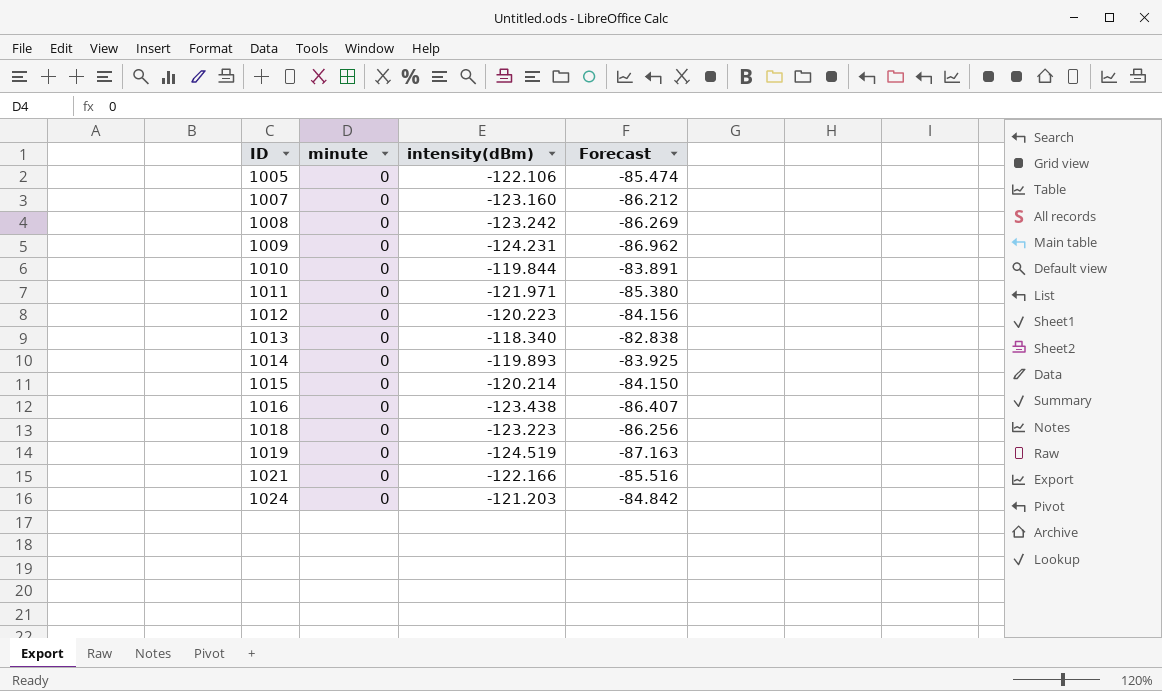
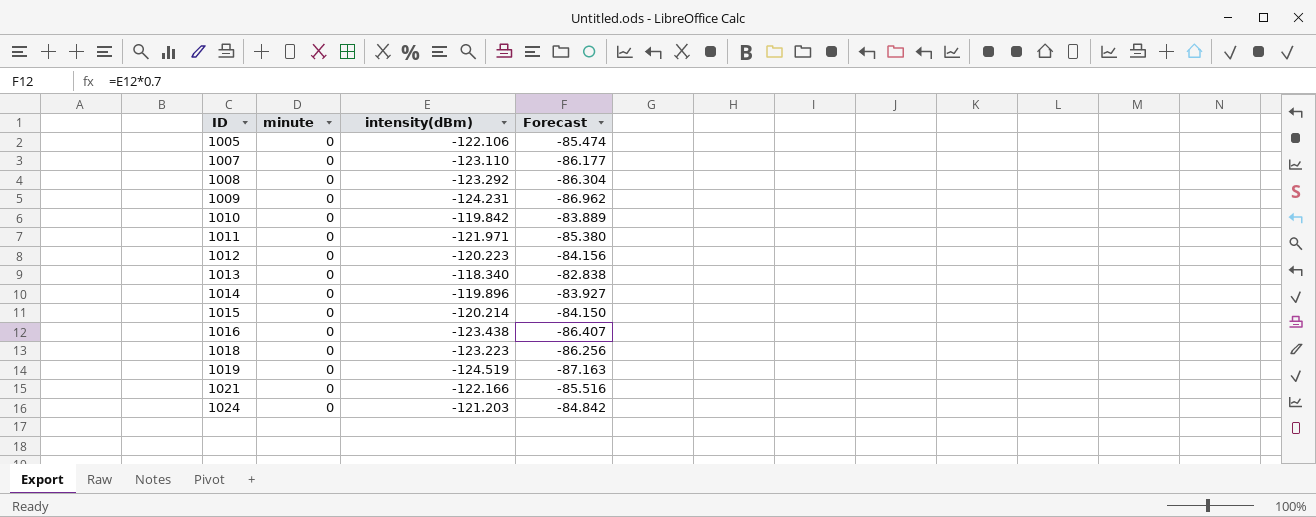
1007 | intensity(dBm): -123.160 -> -123.110
1007 | Forecast: -86.212 -> -86.177
1008 | intensity(dBm): -123.242 -> -123.292
1008 | Forecast: -86.269 -> -86.304
1010 | intensity(dBm): -119.844 -> -119.842
1010 | Forecast: -83.891 -> -83.889
1014 | intensity(dBm): -119.893 -> -119.896
1014 | Forecast: -83.925 -> -83.927

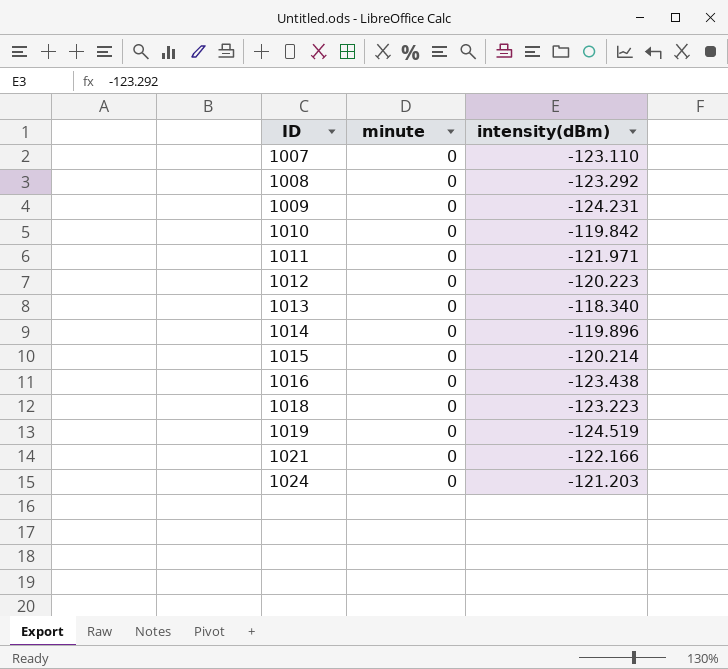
column Forecast | formula: [intensity(dBm)] * 0.7 -> none
row 1005: 0 | -122.106 | -85.474 -> none

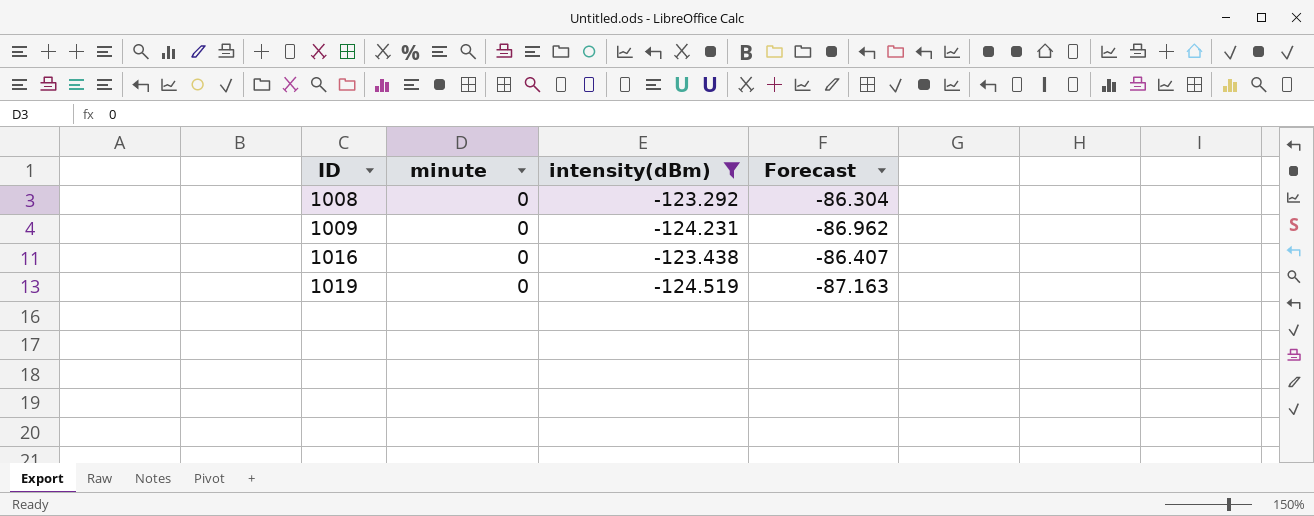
filter: none -> intensity(dBm) <= -123.292
column Forecast | formula: none -> [intensity(dBm)] * 0.7

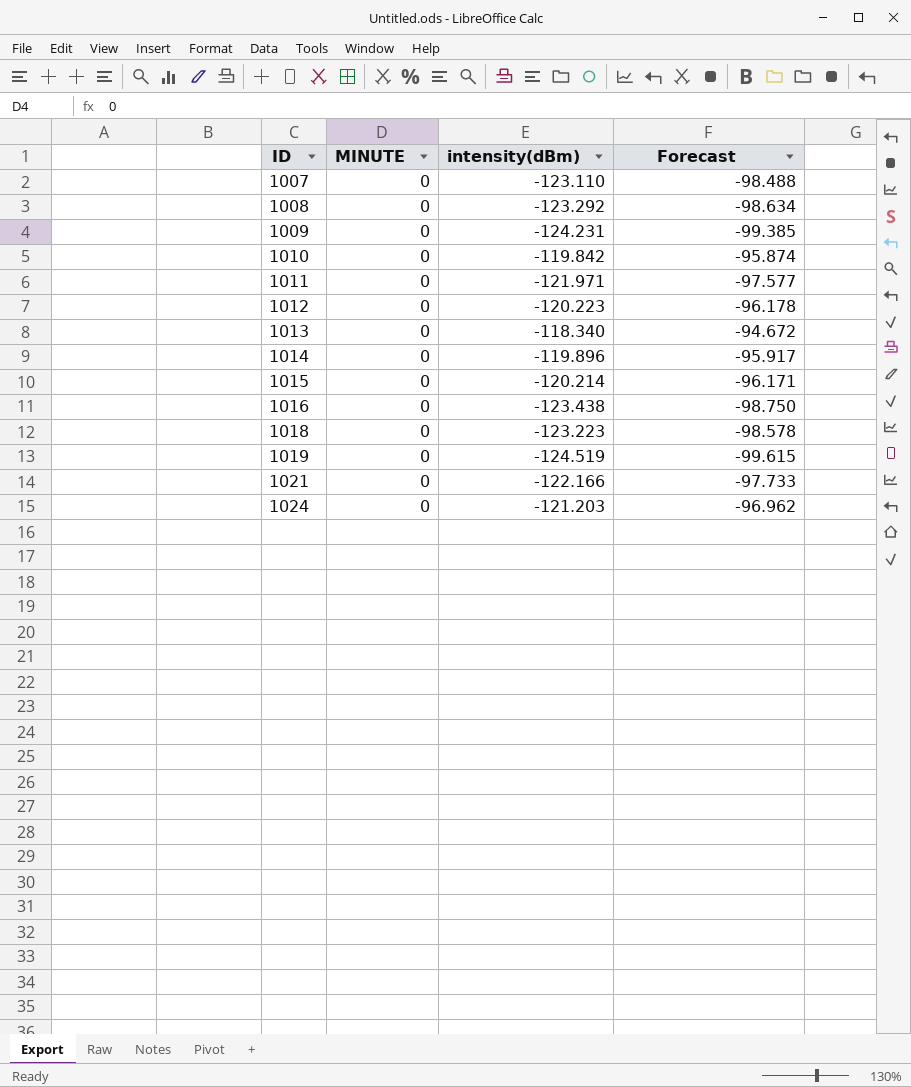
filter: intensity(dBm) <= -123.292 -> none
column name: minute -> MINUTE
column Forecast | formula: [intensity(dBm)] * 0.7 -> [intensity(dBm)] * 0.8

